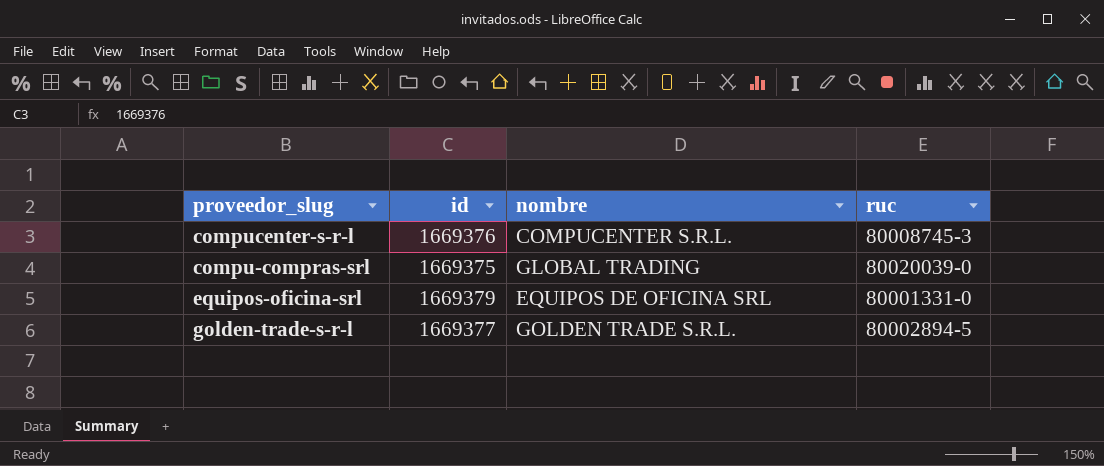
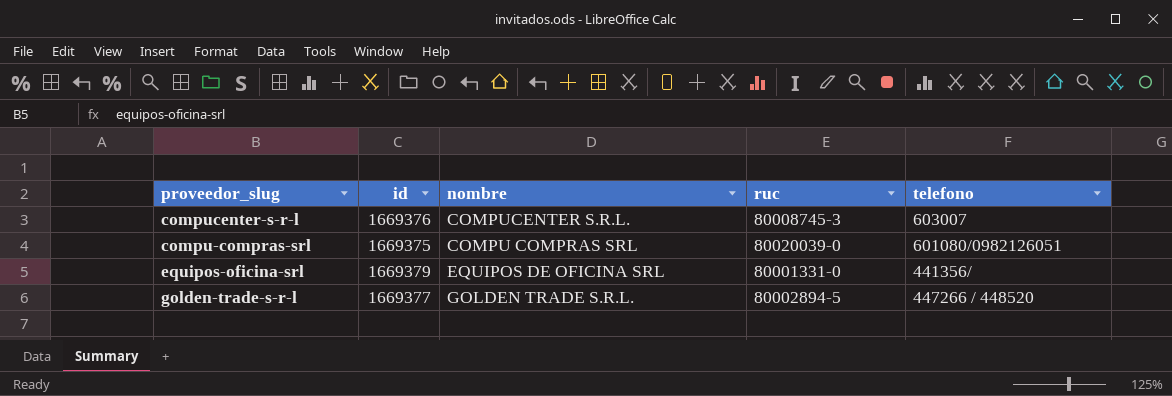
column telefono | position: none -> 5
compu-compras-srl | nombre: GLOBAL TRADING -> COMPU COMPRAS SRL

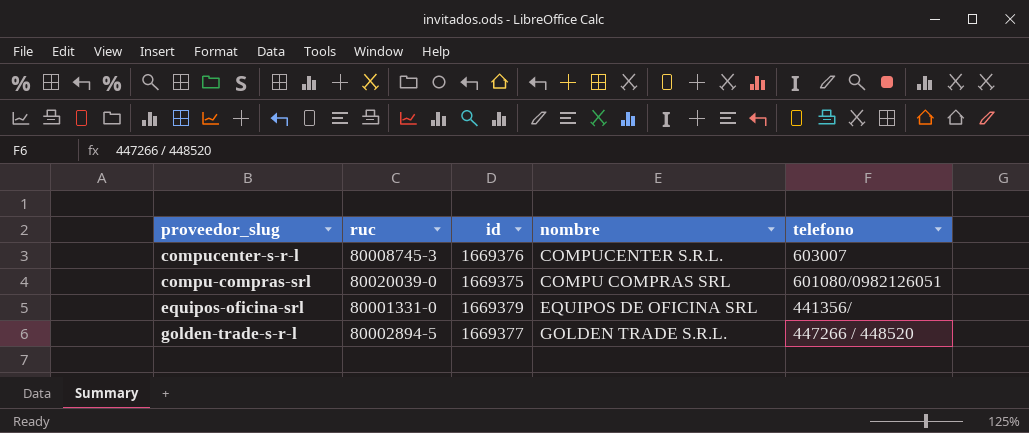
column ruc | position: 4 -> 2

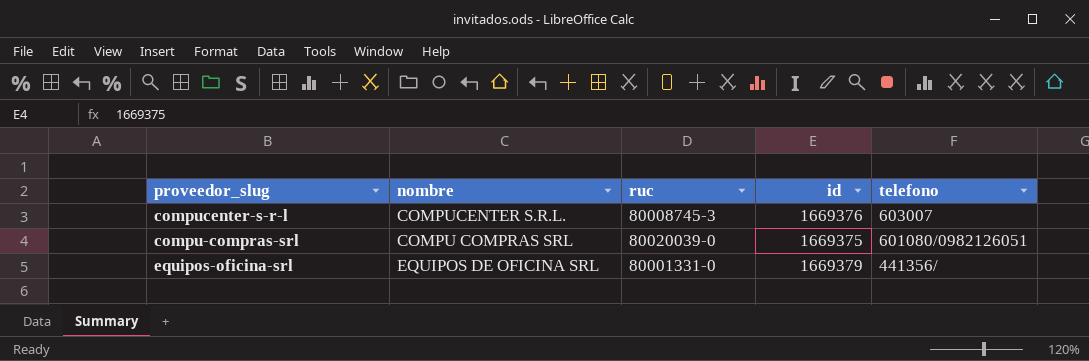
column nombre | position: 4 -> 2
row golden-trade-s-r-l: 80002894-5 | 1669377 | GOLDEN TRADE S.R.L. | 447266 / 448520 -> none

